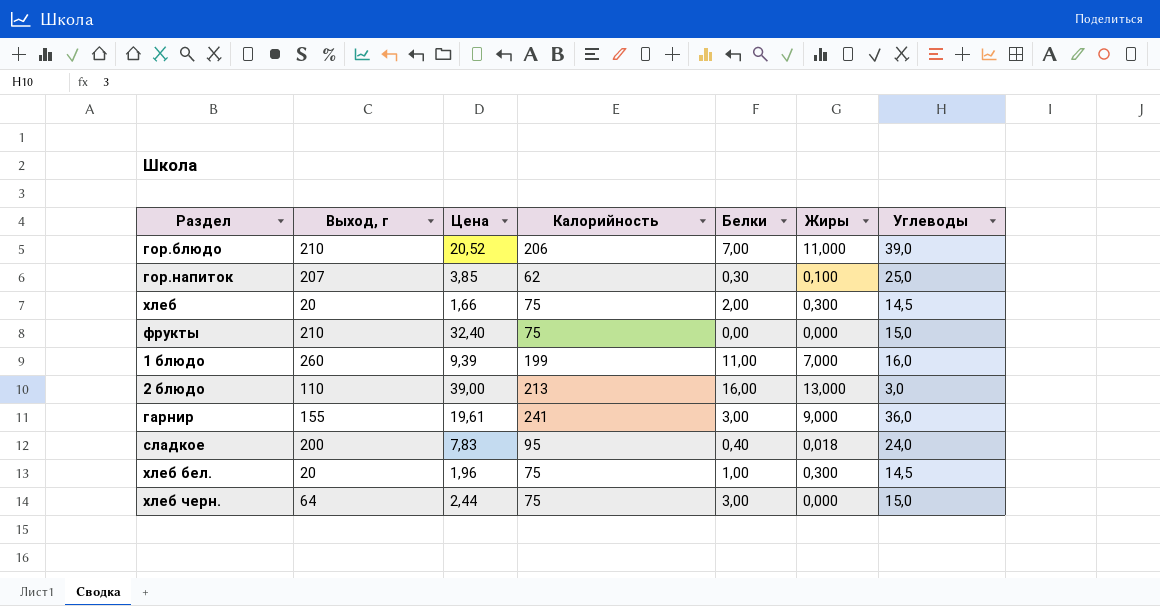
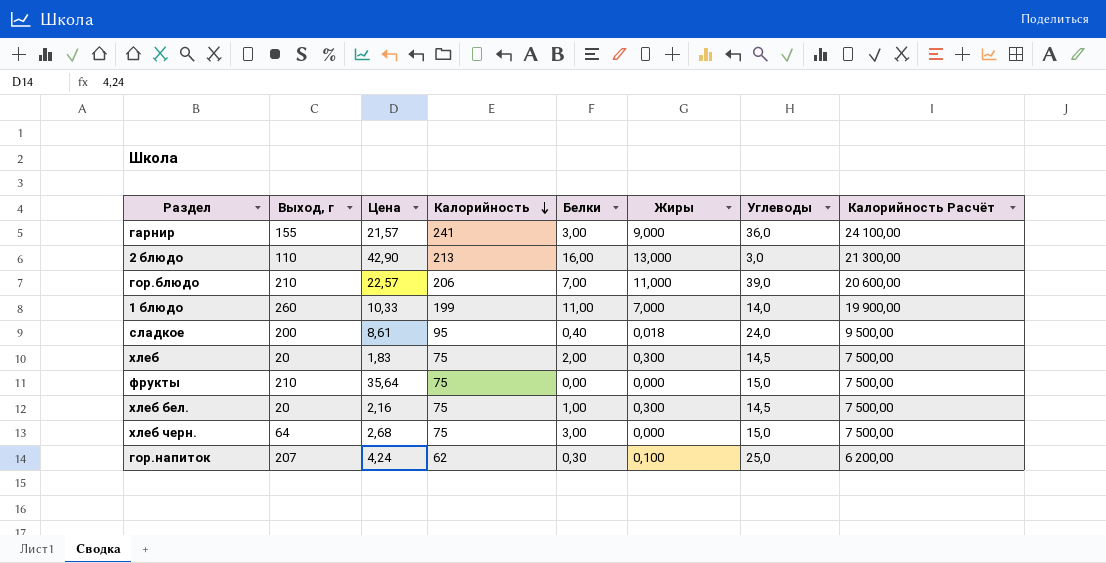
row order: none -> Калорийность descending
column Калорийность Расчёт | formula: none -> [Калорийность] * 100
гарнир | Цена: 19,61 -> 21,57
2 блюдо | Цена: 39,00 -> 42,90
гор.блюдо | Цена: 20,52 -> 22,57
1 блюдо | Цена: 9,39 -> 10,33
1 блюдо | Углеводы: 16,0 -> 14,0
сладкое | Цена: 7,83 -> 8,61
хлеб | Цена: 1,66 -> 1,83
фрукты | Цена: 32,40 -> 35,64
хлеб бел. | Цена: 1,96 -> 2,16
хлеб черн. | Цена: 2,44 -> 2,68
гор.напиток | Цена: 3,85 -> 4,24

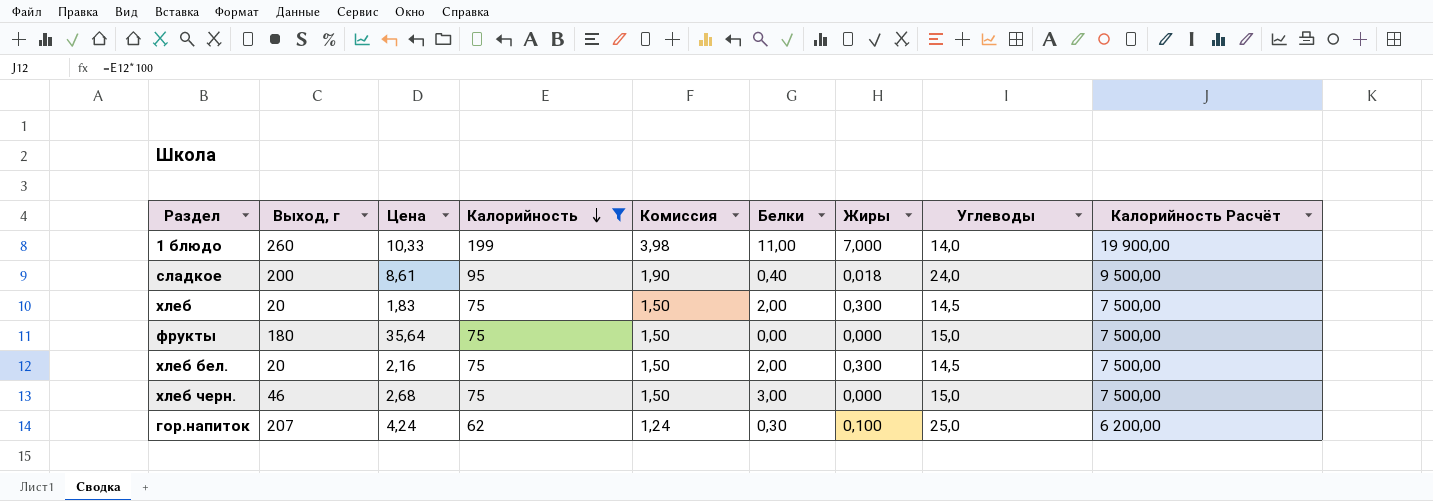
filter: none -> Калорийность <= 199
column Комиссия | formula: none -> [Калорийность] * 0,02
фрукты | Выход, г: 210 -> 180
хлеб бел. | Белки: 1,00 -> 2,00
хлеб черн. | Выход, г: 64 -> 46

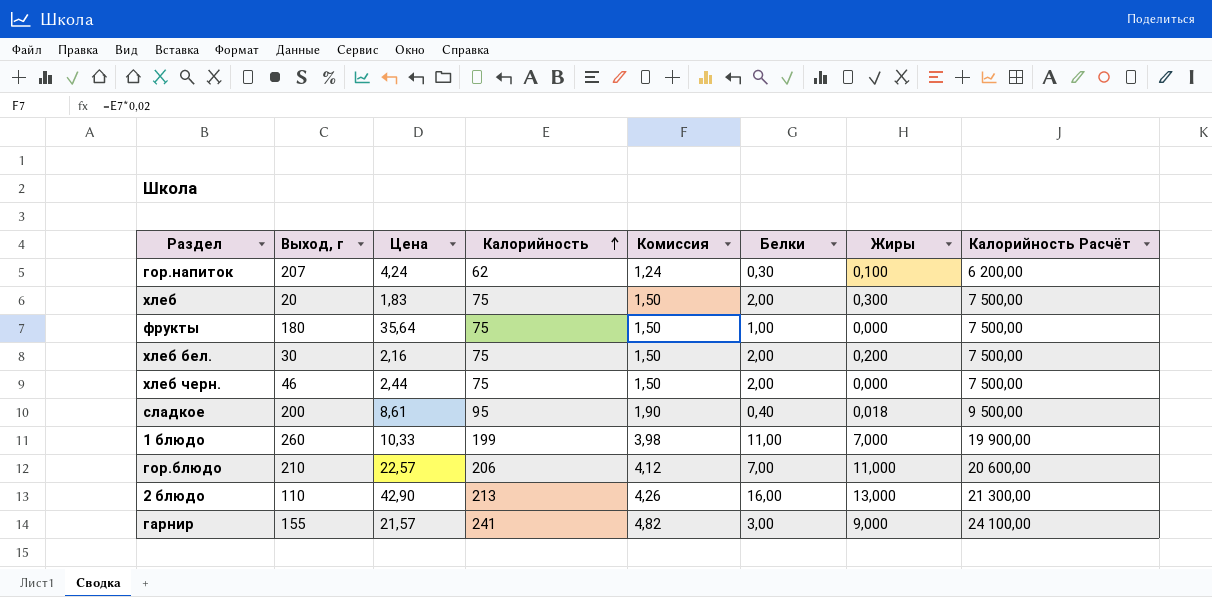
filter: Калорийность <= 199 -> none
row order: Калорийность descending -> Калорийность ascending
column Углеводы | position: 8 -> none
фрукты | Белки: 0,00 -> 1,00
хлеб бел. | Выход, г: 20 -> 30
хлеб бел. | Жиры: 0,300 -> 0,200
хлеб черн. | Цена: 2,68 -> 2,44
хлеб черн. | Белки: 3,00 -> 2,00

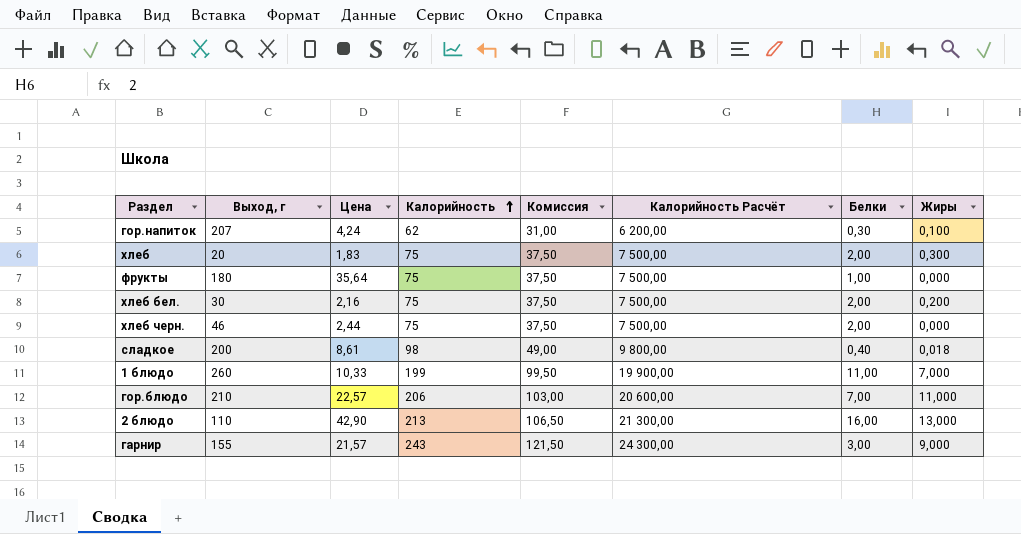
column Комиссия | formula: [Калорийность] * 0,02 -> [Калорийность] * 0,5
column Калорийность Расчёт | position: 8 -> 6
сладкое | Калорийность: 95 -> 98
сладкое | Калорийность Расчёт: 9 500,00 -> 9 800,00
гарнир | Калорийность: 241 -> 243
гарнир | Калорийность Расчёт: 24 100,00 -> 24 300,00

